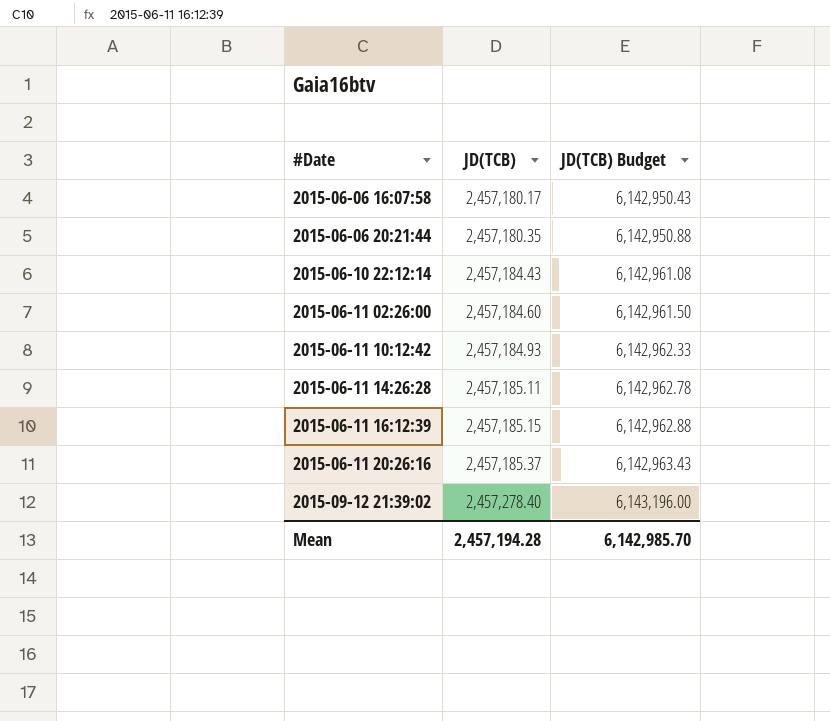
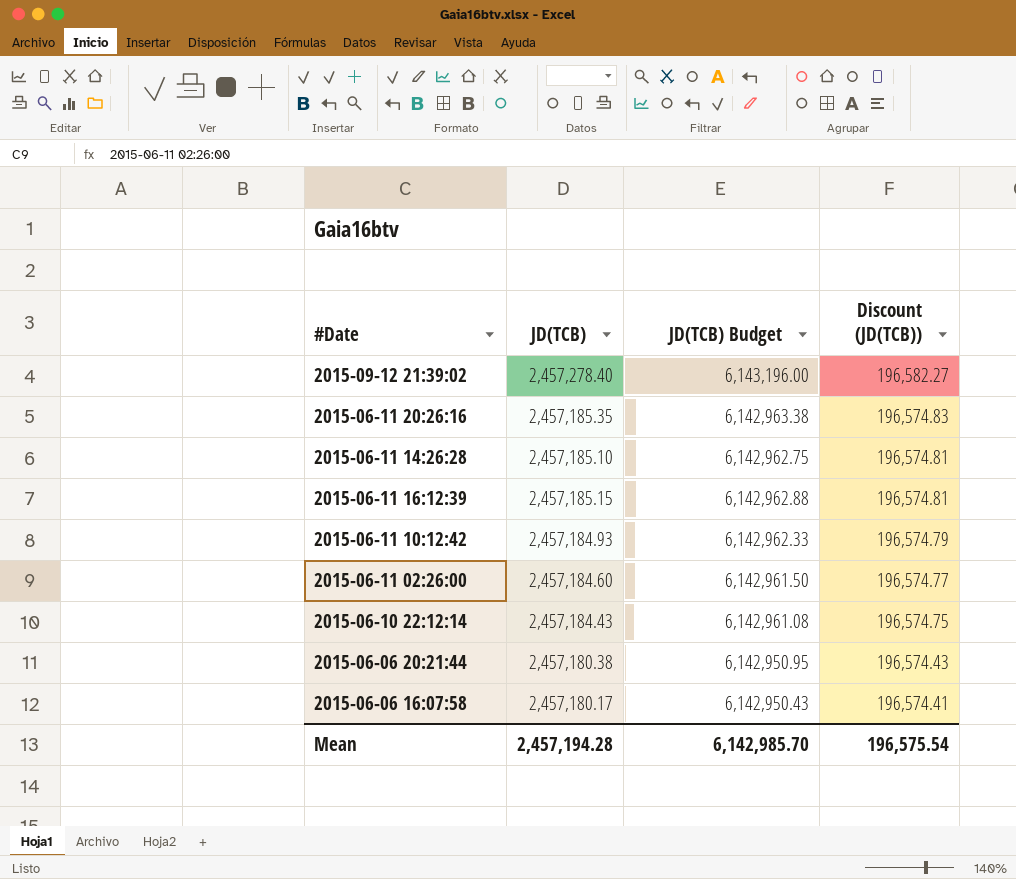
row order: #Date ascending -> Discount (JD(TCB)) descending
column Discount (JD(TCB)) | formula: none -> [JD(TCB)] * 0.08
2015-06-11 20:26:16 | JD(TCB): 2,457,185.37 -> 2,457,185.35
2015-06-11 20:26:16 | JD(TCB) Budget: 6,142,963.43 -> 6,142,963.38
2015-06-11 14:26:28 | JD(TCB): 2,457,185.11 -> 2,457,185.10
2015-06-11 14:26:28 | JD(TCB) Budget: 6,142,962.78 -> 6,142,962.75
2015-06-06 20:21:44 | JD(TCB): 2,457,180.35 -> 2,457,180.38
2015-06-06 20:21:44 | JD(TCB) Budget: 6,142,950.88 -> 6,142,950.95

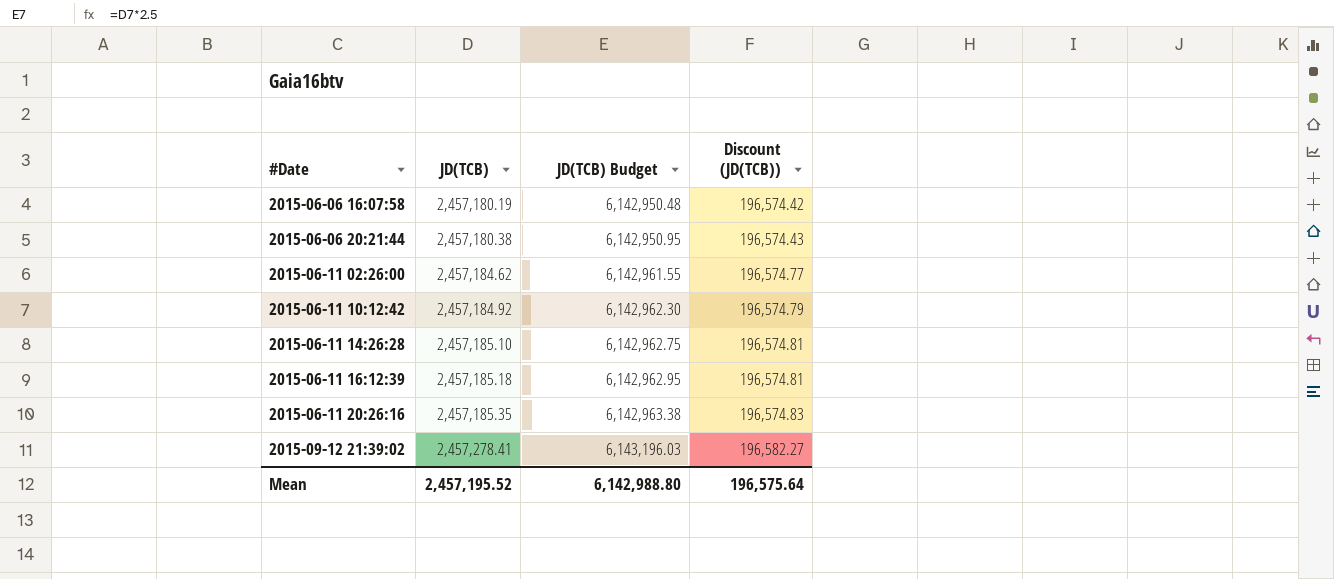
row order: Discount (JD(TCB)) descending -> #Date ascending
row 2015-06-10 22:12:14: 2,457,184.43 | 6,142,961.08 | 196,574.75 -> none
2015-06-06 16:07:58 | JD(TCB): 2,457,180.17 -> 2,457,180.19
2015-06-06 16:07:58 | JD(TCB) Budget: 6,142,950.43 -> 6,142,950.48
2015-06-06 16:07:58 | Discount (JD(TCB)): 196,574.41 -> 196,574.42
2015-06-11 02:26:00 | JD(TCB): 2,457,184.60 -> 2,457,184.62
2015-06-11 02:26:00 | JD(TCB) Budget: 6,142,961.50 -> 6,142,961.55
2015-06-11 10:12:42 | JD(TCB): 2,457,184.93 -> 2,457,184.92
2015-06-11 10:12:42 | JD(TCB) Budget: 6,142,962.33 -> 6,142,962.30
2015-06-11 16:12:39 | JD(TCB): 2,457,185.15 -> 2,457,185.18
2015-06-11 16:12:39 | JD(TCB) Budget: 6,142,962.88 -> 6,142,962.95
2015-09-12 21:39:02 | JD(TCB): 2,457,278.40 -> 2,457,278.41
2015-09-12 21:39:02 | JD(TCB) Budget: 6,143,196.00 -> 6,143,196.03
Mean | JD(TCB): 2,457,194.28 -> 2,457,195.52
Mean | JD(TCB) Budget: 6,142,985.70 -> 6,142,988.80
Mean | Discount (JD(TCB)): 196,575.54 -> 196,575.64

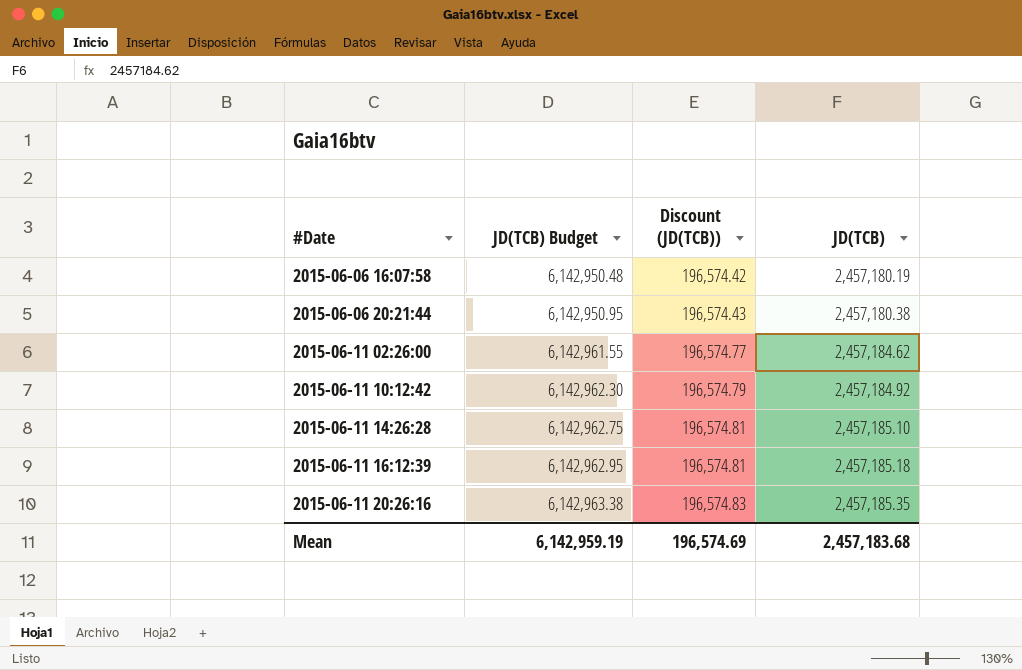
column JD(TCB) | position: 2 -> 4
row 2015-09-12 21:39:02: 2,457,278.41 | 6,143,196.03 | 196,582.27 -> none
Mean | JD(TCB) Budget: 6,142,988.80 -> 6,142,959.19
Mean | Discount (JD(TCB)): 196,575.64 -> 196,574.69
Mean | JD(TCB): 2,457,195.52 -> 2,457,183.68

